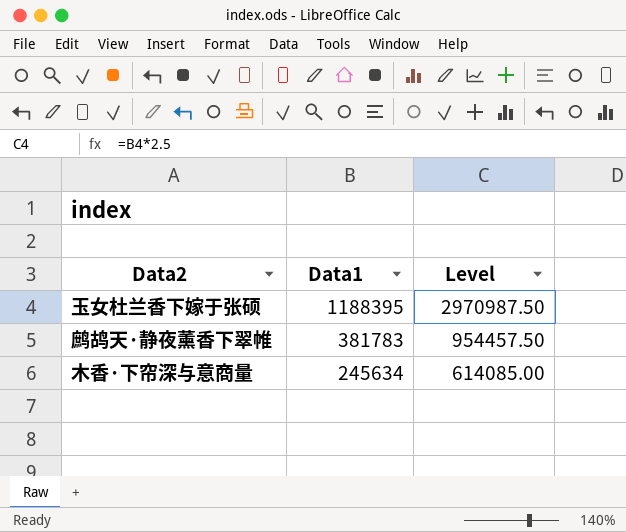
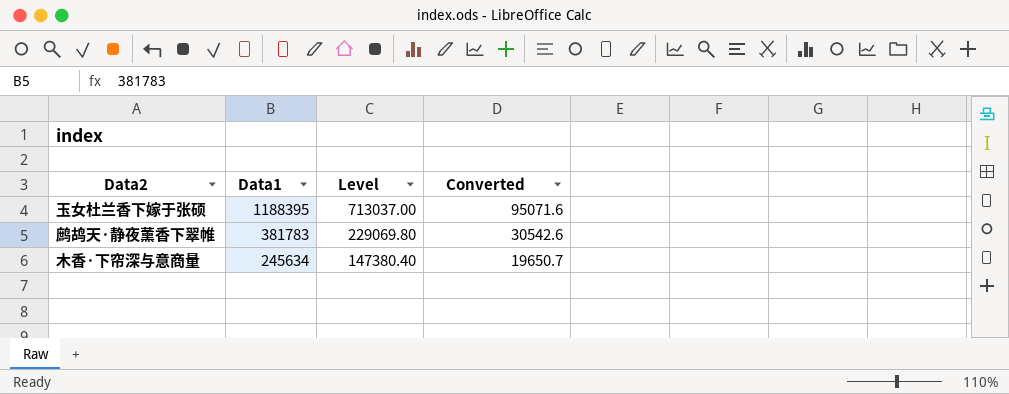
column Level | formula: [Data1] * 2.5 -> [Data1] * 0.6
column Converted | formula: none -> [Data1] * 0.08

